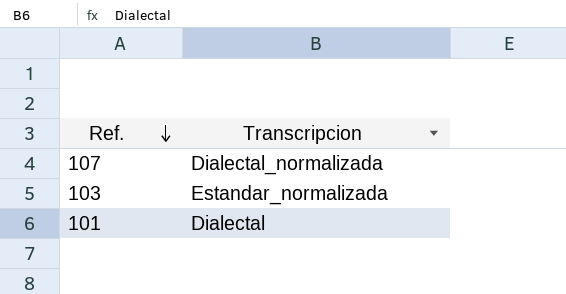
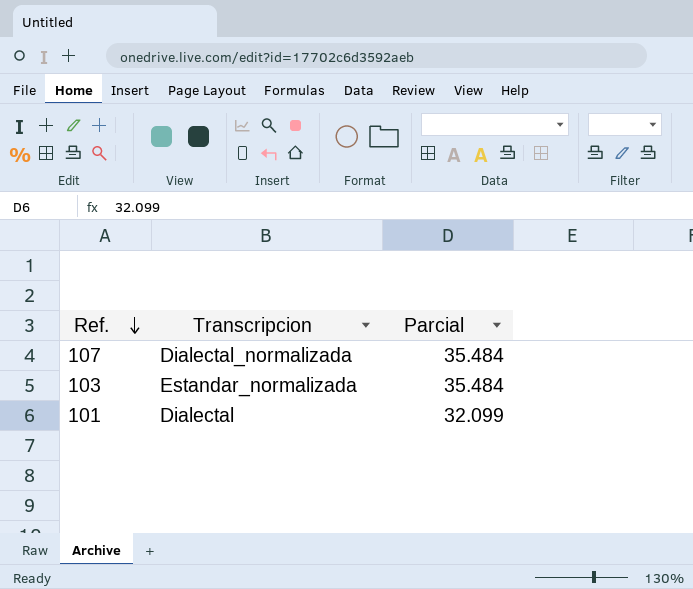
column Parcial | position: none -> 3

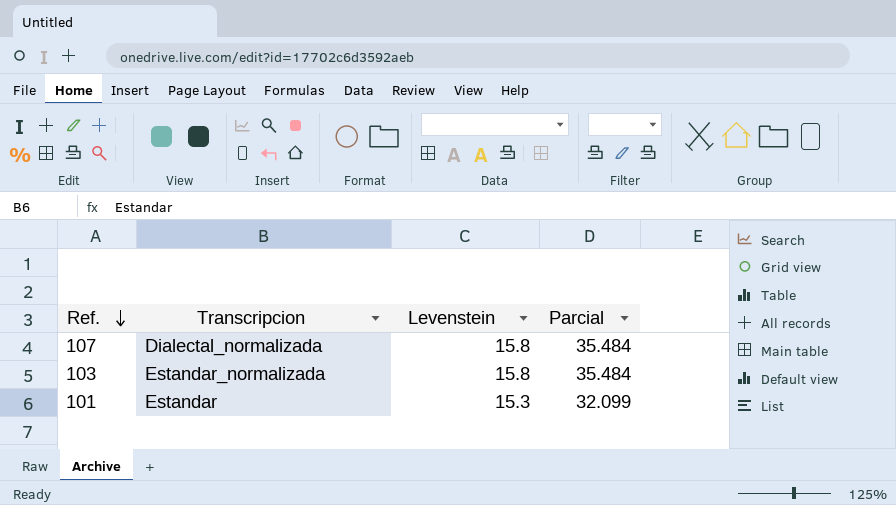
column Levenstein | position: none -> 3
101 | Transcripcion: Dialectal -> Estandar

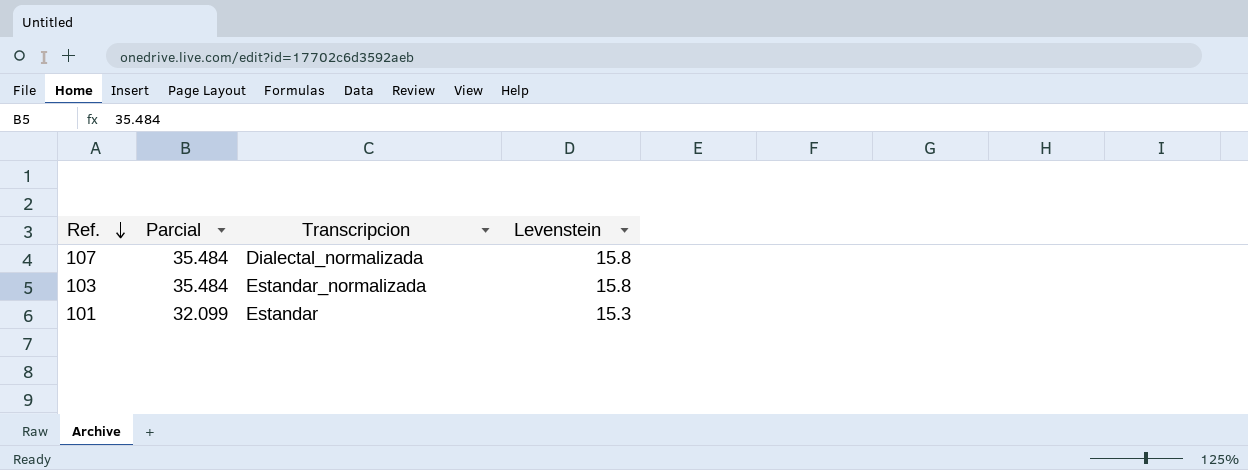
column Parcial | position: 4 -> 2

